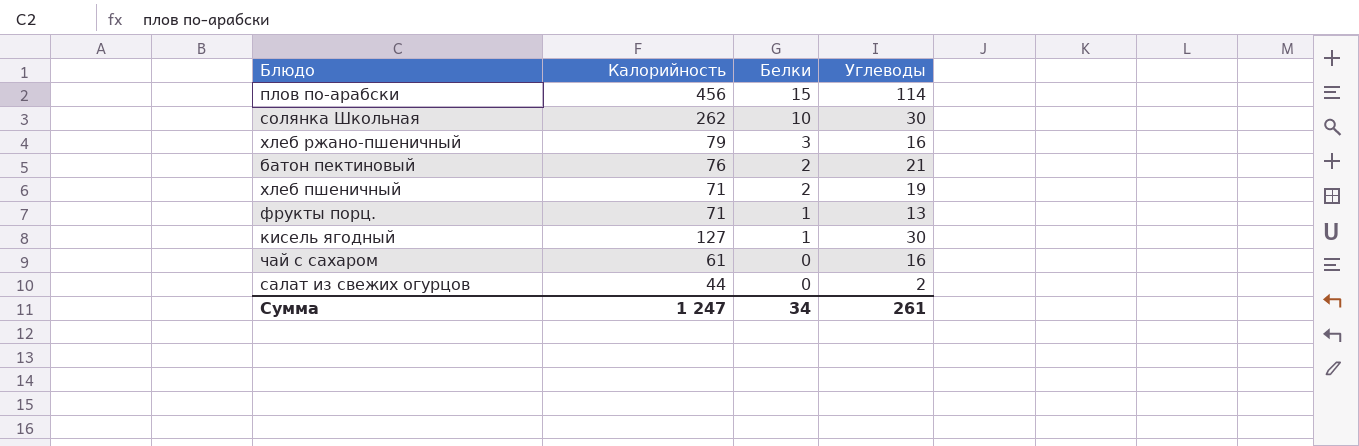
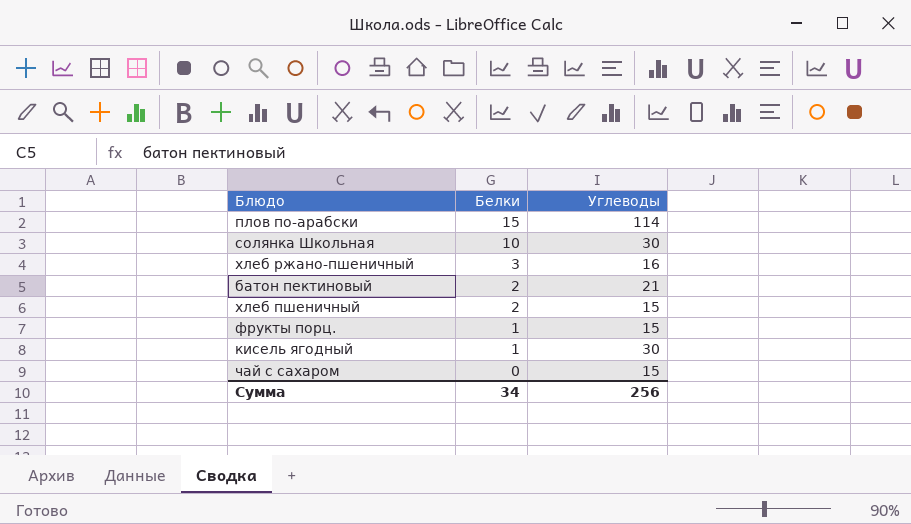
column Калорийность | position: 2 -> none
row салат из свежих огурцов: 44 | 0 | 2 -> none
хлеб пшеничный | Углеводы: 19 -> 15
фрукты порц. | Углеводы: 13 -> 15
чай с сахаром | Углеводы: 16 -> 15
Сумма | Углеводы: 261 -> 256

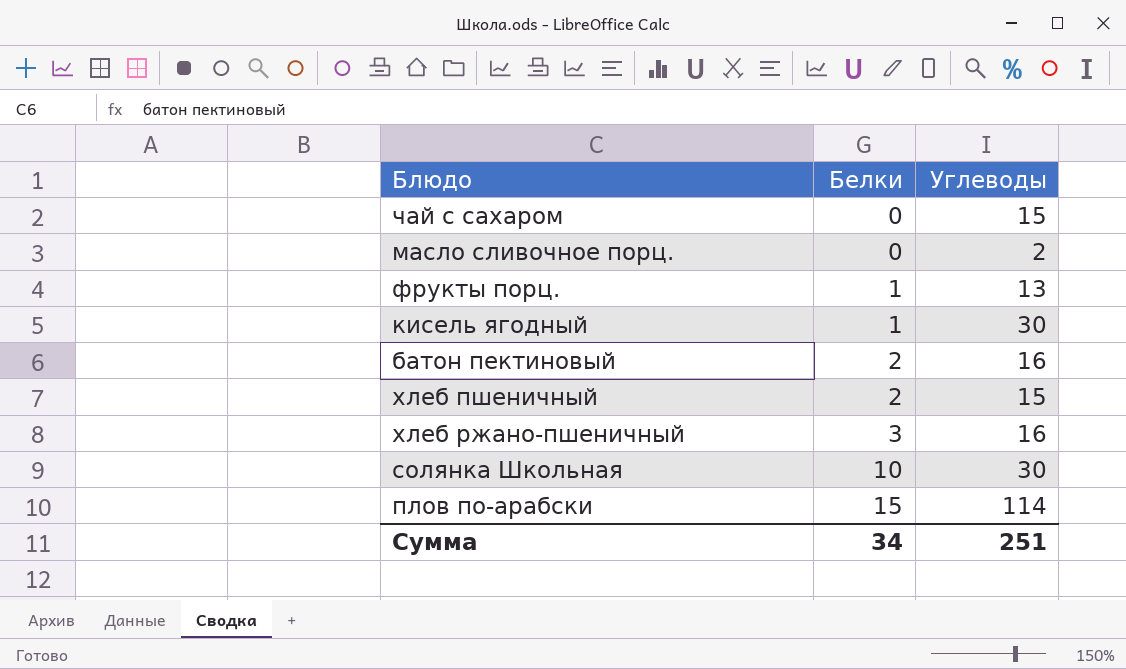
row order: Белки descending -> Белки ascending
row масло сливочное порц.: none -> 0 | 2
фрукты порц. | Углеводы: 15 -> 13
батон пектиновый | Углеводы: 21 -> 16
Сумма | Углеводы: 256 -> 251

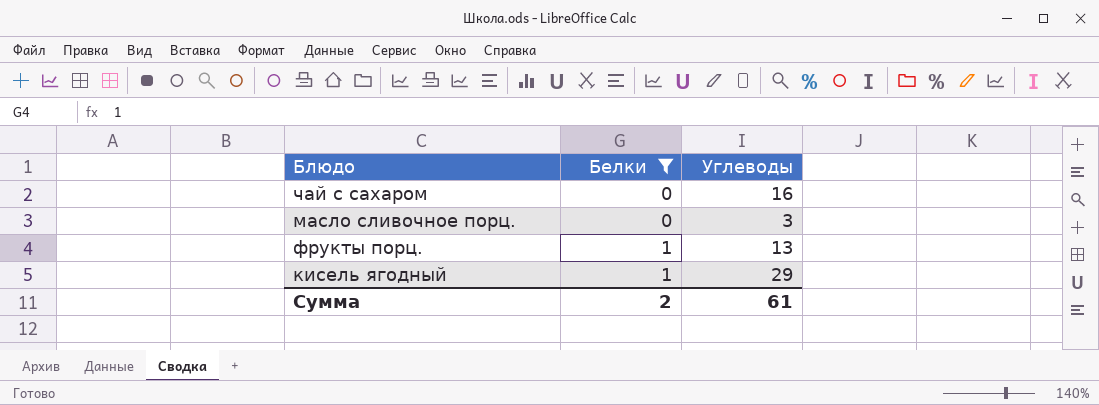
filter: none -> Белки <= 1
чай с сахаром | Углеводы: 15 -> 16
масло сливочное порц. | Углеводы: 2 -> 3
кисель ягодный | Углеводы: 30 -> 29
Сумма | Белки: 34 -> 2
Сумма | Углеводы: 251 -> 61

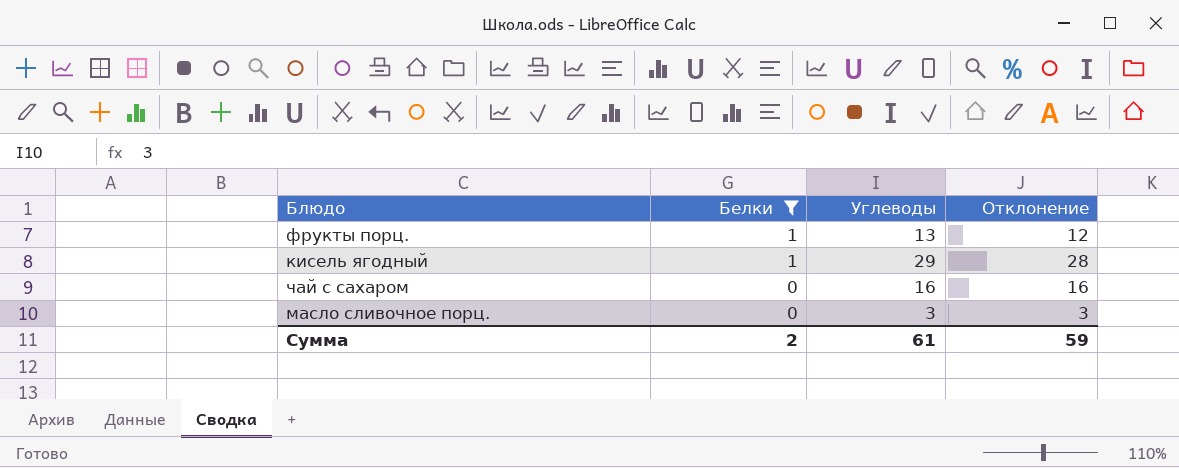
row order: Белки ascending -> Белки descending
column Отклонение | formula: none -> [Углеводы] - [Белки]

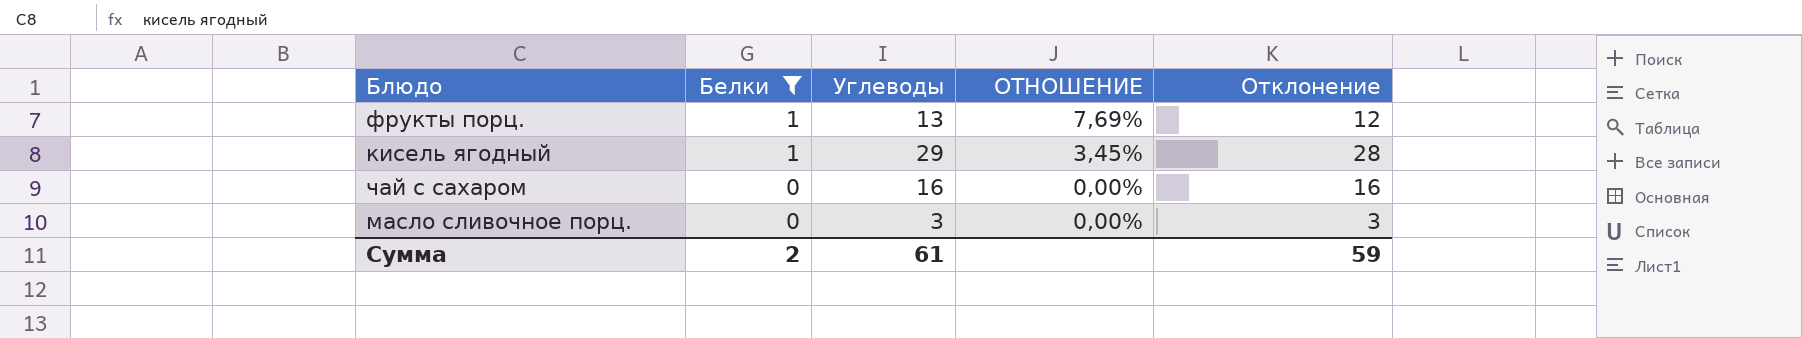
column ОТНОШЕНИЕ | formula: none -> [Белки] / [Углеводы]

